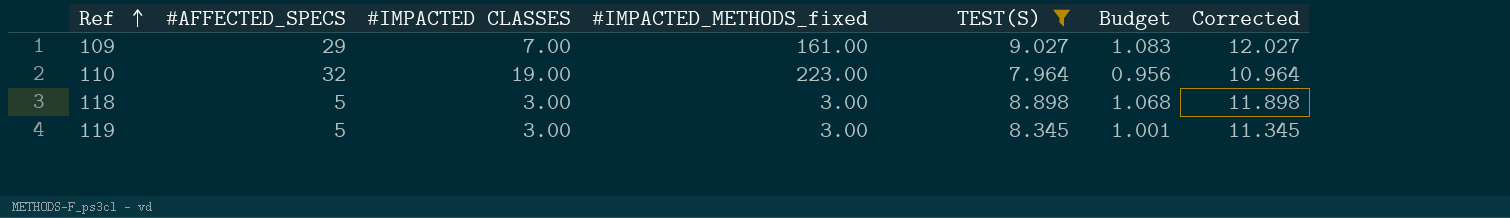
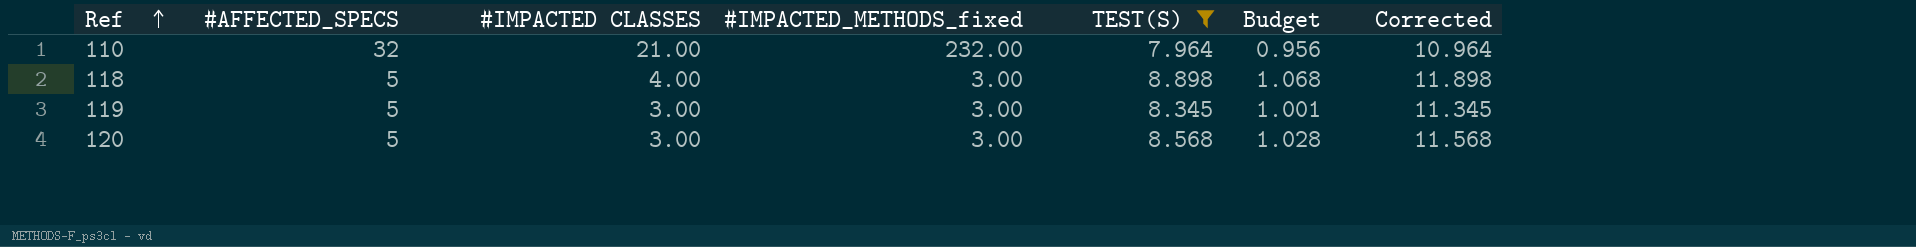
row 109: 29 | 7.00 | 161.00 | 9.027 | 1.083 | 12.027 -> none
110 | #IMPACTED CLASSES: 19.00 -> 21.00
110 | #IMPACTED_METHODS_fixed: 223.00 -> 232.00
118 | #IMPACTED CLASSES: 3.00 -> 4.00
row 120: none -> 5 | 3.00 | 3.00 | 8.568 | 1.028 | 11.568

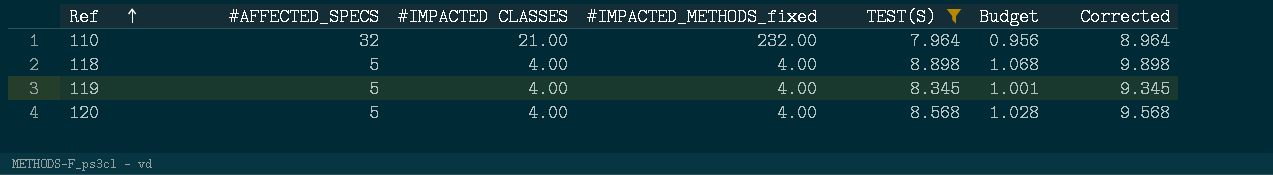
column Corrected | formula: [TEST(S)] + 3 -> [TEST(S)] + 1
118 | #IMPACTED_METHODS_fixed: 3.00 -> 4.00
119 | #IMPACTED CLASSES: 3.00 -> 4.00
119 | #IMPACTED_METHODS_fixed: 3.00 -> 4.00
120 | #IMPACTED CLASSES: 3.00 -> 4.00
120 | #IMPACTED_METHODS_fixed: 3.00 -> 4.00

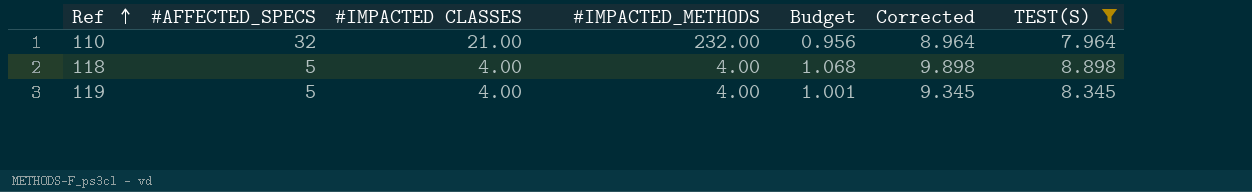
column name: #IMPACTED_METHODS_fixed -> #IMPACTED_METHODS
column TEST(S) | position: 5 -> 7
row 120: 5 | 4.00 | 4.00 | 8.568 | 1.028 | 9.568 -> none

